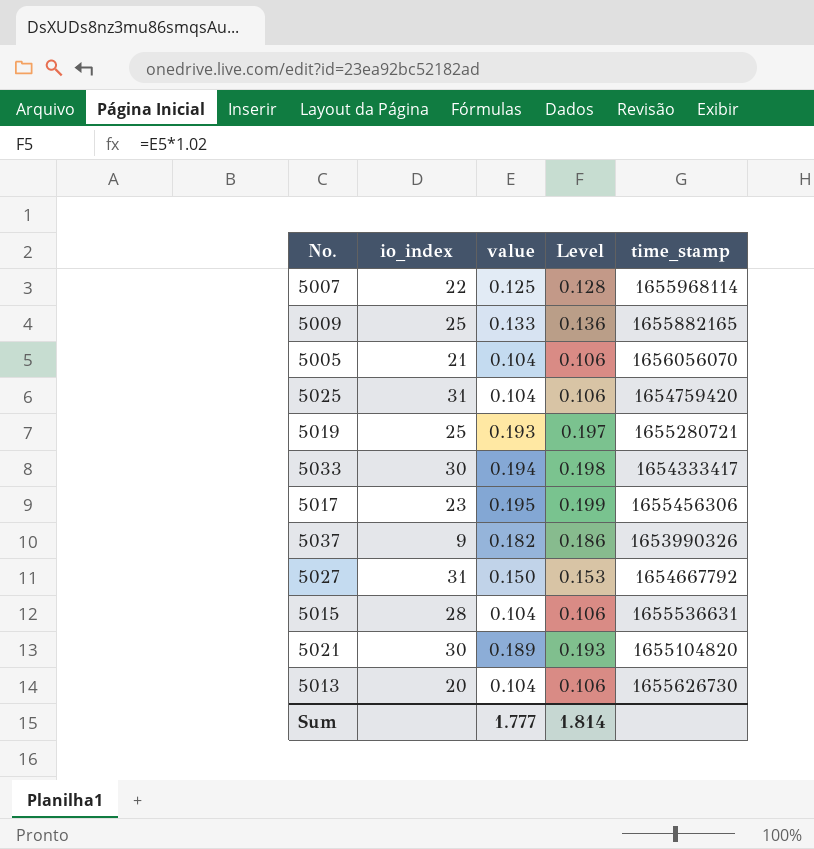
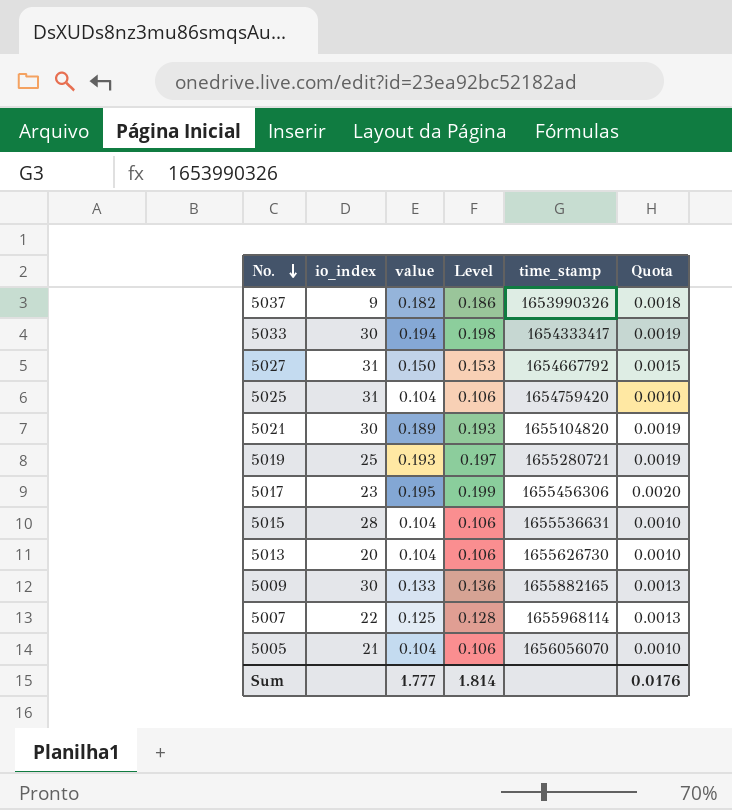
row order: none -> No. descending
column Quota | formula: none -> [value] * 0.01
5009 | io_index: 25 -> 30

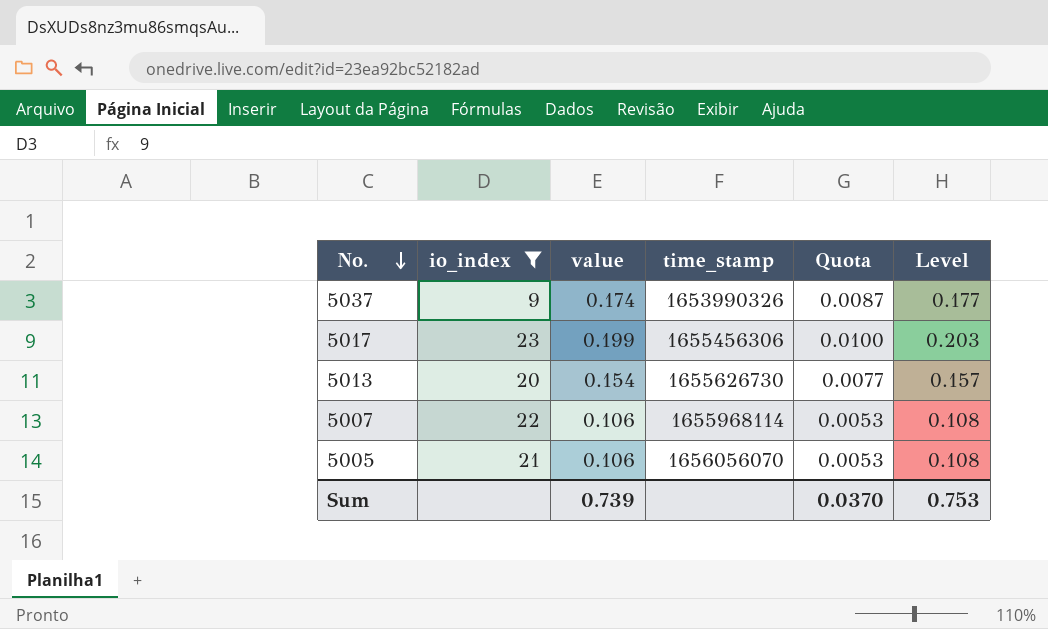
filter: none -> io_index <= 23
column Quota | formula: [value] * 0.01 -> [value] * 0.05
column Level | position: 4 -> 6
5037 | value: 0.182 -> 0.174
5037 | Level: 0.186 -> 0.177
5017 | value: 0.195 -> 0.199
5017 | Level: 0.199 -> 0.203
5013 | value: 0.104 -> 0.154
5013 | Level: 0.106 -> 0.157
5007 | value: 0.125 -> 0.106
5007 | Level: 0.128 -> 0.108
5005 | value: 0.104 -> 0.106
5005 | Level: 0.106 -> 0.108
Sum | value: 1.777 -> 0.739
Sum | Quota: 0.0176 -> 0.0370
Sum | Level: 1.814 -> 0.753

